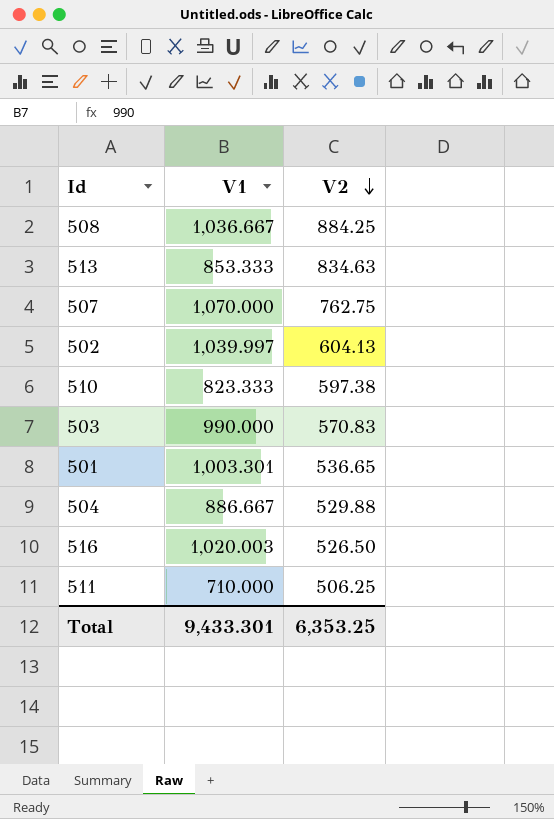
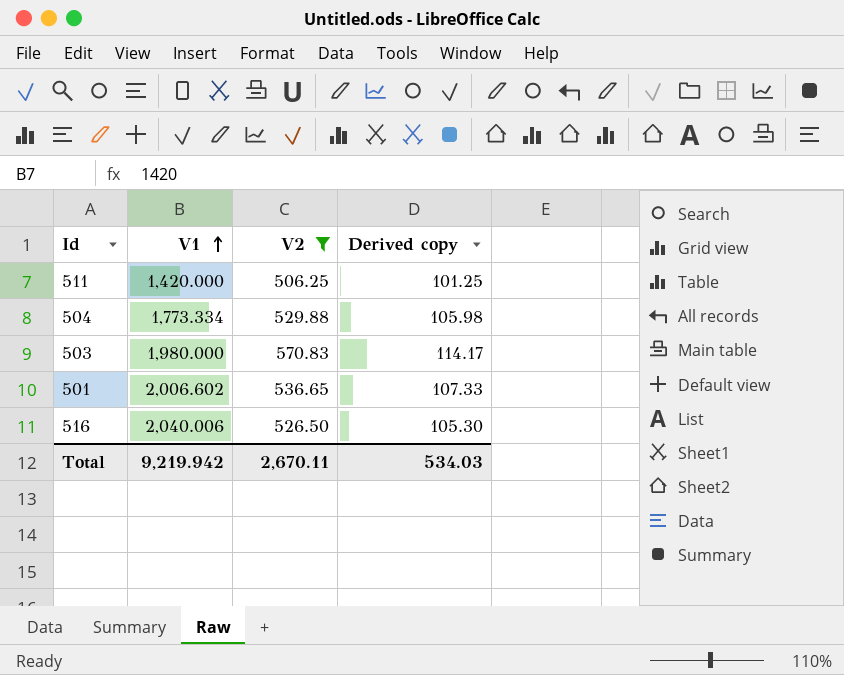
filter: none -> V2 <= 570.83
row order: V2 descending -> V1 ascending
column Derived copy | formula: none -> [V2] * 0.2
511 | V1: 710.000 -> 1,420.000
504 | V1: 886.667 -> 1,773.334
503 | V1: 990.000 -> 1,980.000
501 | V1: 1,003.301 -> 2,006.602
516 | V1: 1,020.003 -> 2,040.006
Total | V1: 9,433.301 -> 9,219.942
Total | V2: 6,353.25 -> 2,670.11

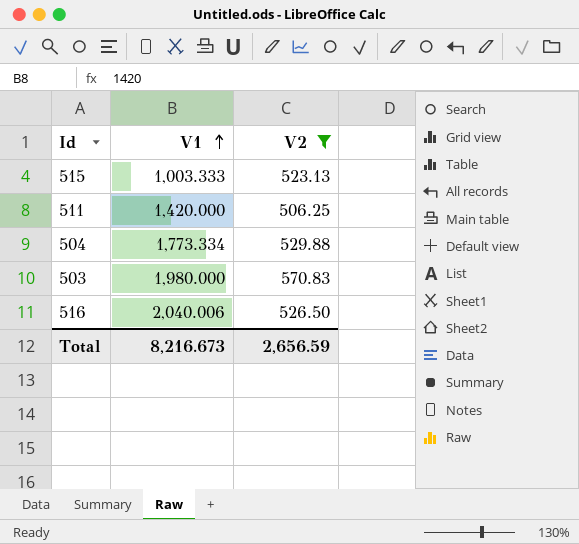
column Derived copy | formula: [V2] * 0.2 -> none
row 501: 2,006.602 | 536.65 | 107.33 -> none
row 515: none -> 1,003.333 | 523.13
Total | V1: 9,219.942 -> 8,216.673
Total | V2: 2,670.11 -> 2,656.59

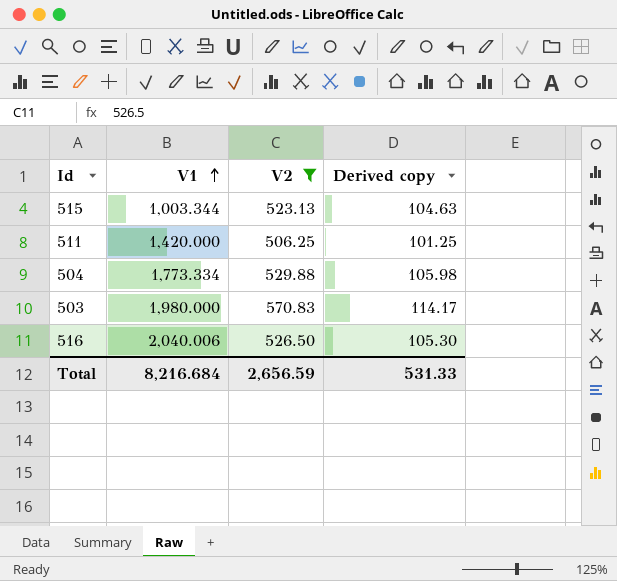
column Derived copy | formula: none -> [V2] * 0.2
515 | V1: 1,003.333 -> 1,003.344
Total | V1: 8,216.673 -> 8,216.684

